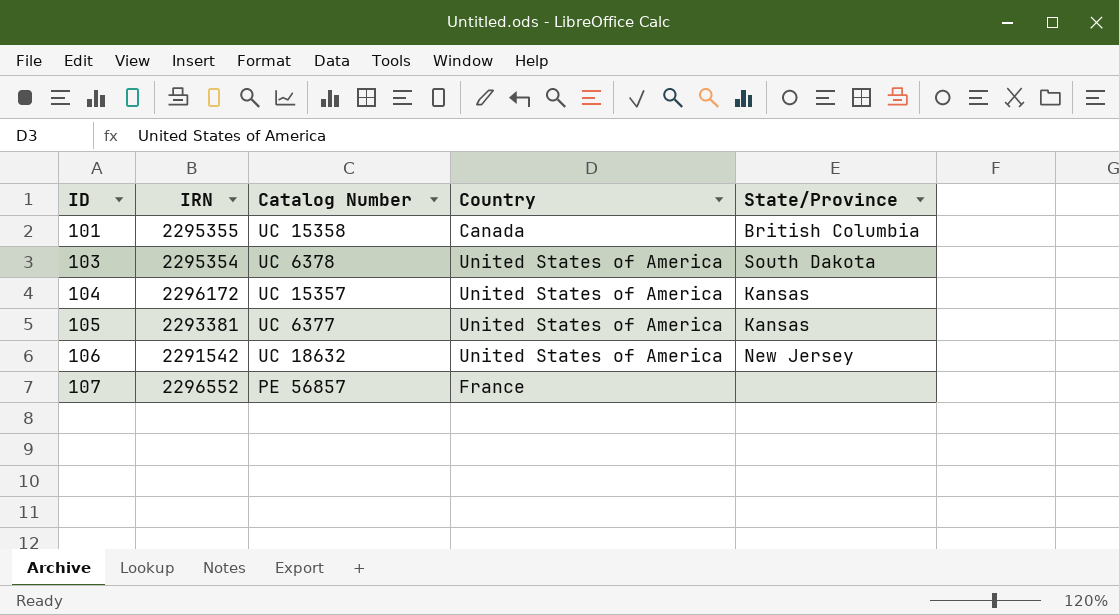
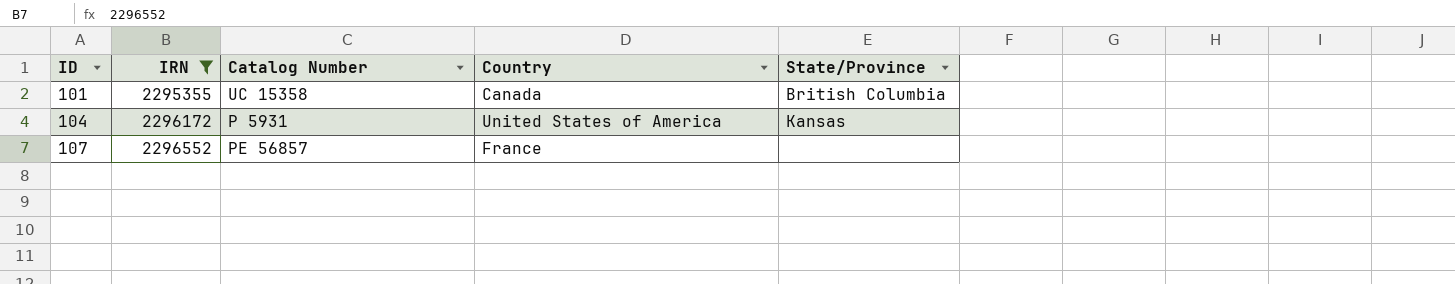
filter: none -> IRN >= 2295355
104 | Catalog Number: UC 15357 -> P 5931

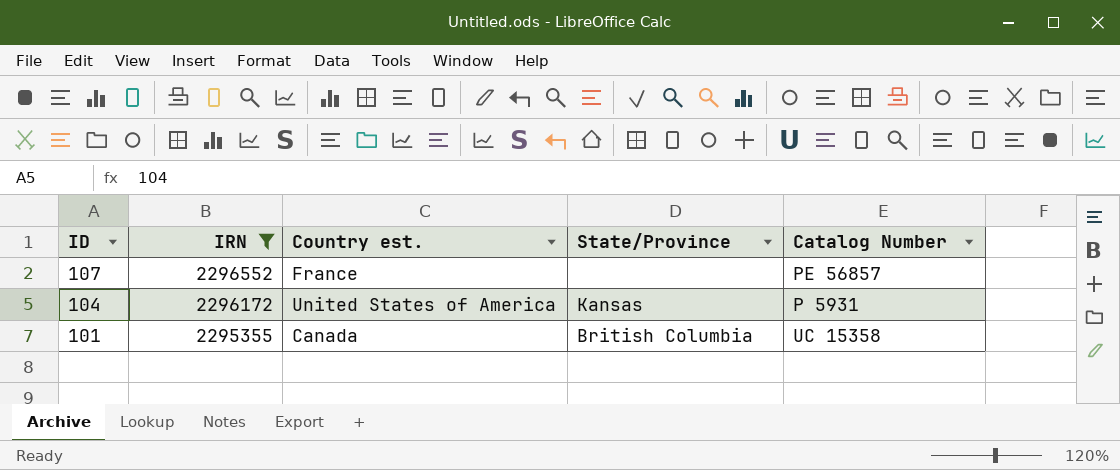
row order: ID ascending -> ID descending
column name: Country -> Country est.
column Catalog Number | position: 3 -> 5

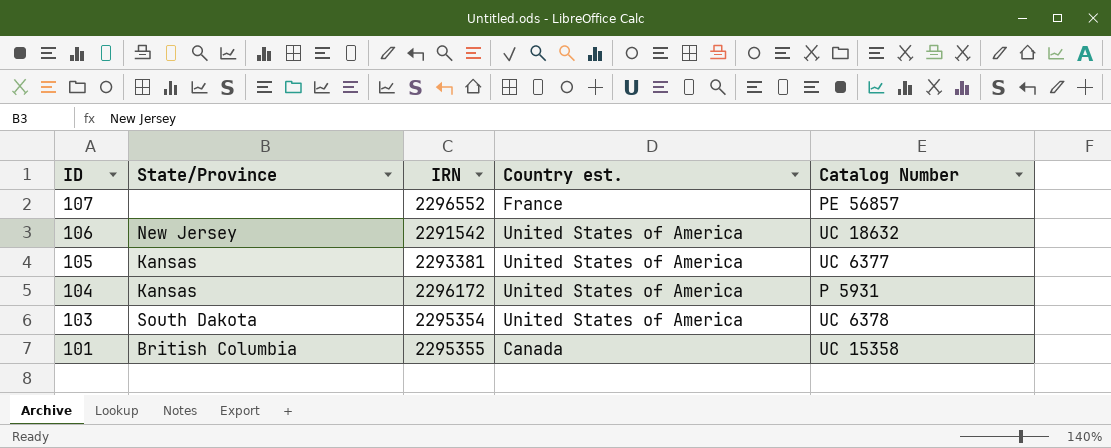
filter: IRN >= 2295355 -> none
column State/Province | position: 4 -> 2

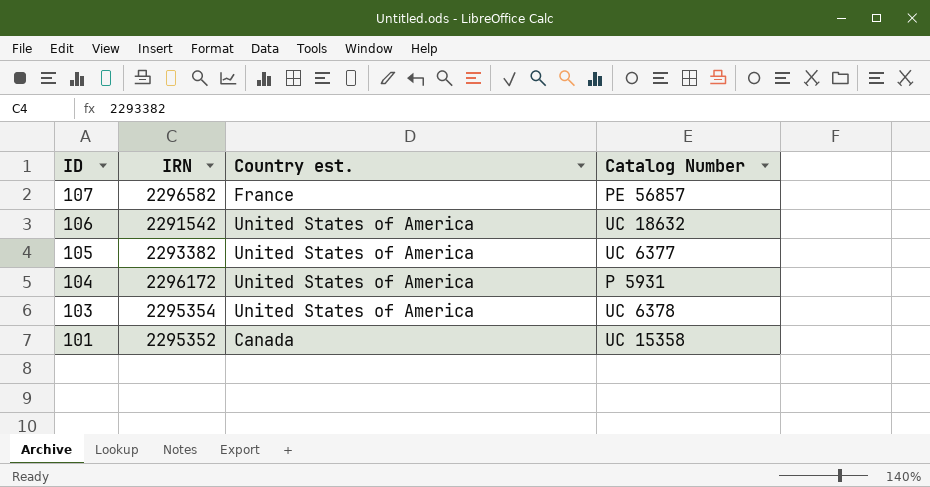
column State/Province | position: 2 -> none
107 | IRN: 2296552 -> 2296582
105 | IRN: 2293381 -> 2293382
101 | IRN: 2295355 -> 2295352

